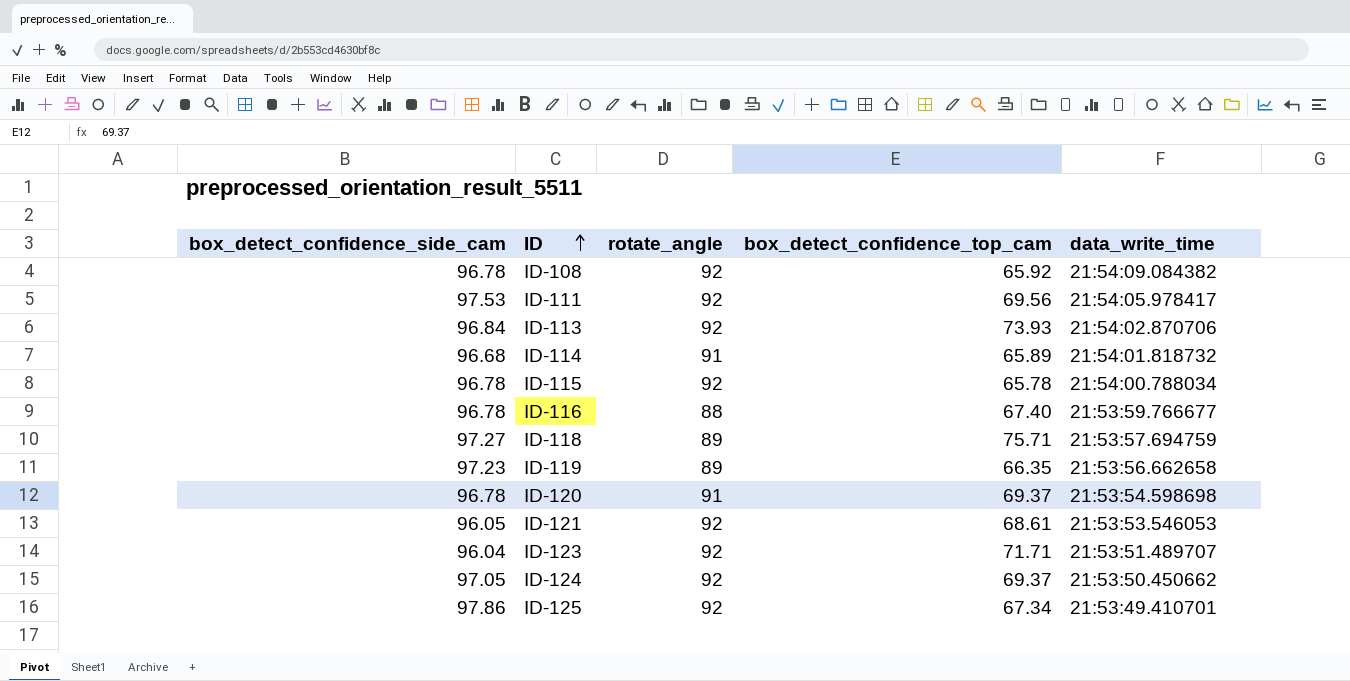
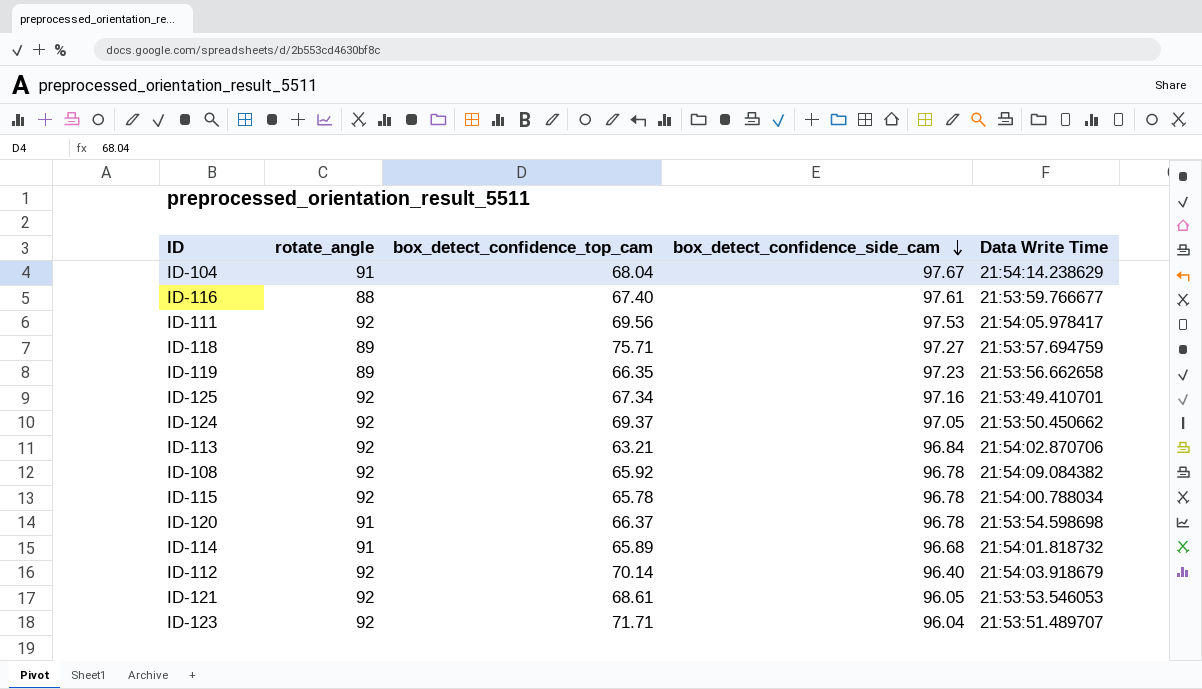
row order: ID ascending -> box_detect_confidence_side_cam descending
column box_detect_confidence_side_cam | position: 1 -> 4
column name: data_write_time -> Data Write Time
row ID-104: none -> 91 | 68.04 | 97.67 | 21:54:14.238629
ID-116 | box_detect_confidence_side_cam: 96.78 -> 97.61
ID-125 | box_detect_confidence_side_cam: 97.86 -> 97.16
ID-113 | box_detect_confidence_top_cam: 73.93 -> 63.21
ID-120 | box_detect_confidence_top_cam: 69.37 -> 66.37
row ID-112: none -> 92 | 70.14 | 96.40 | 21:54:03.918679

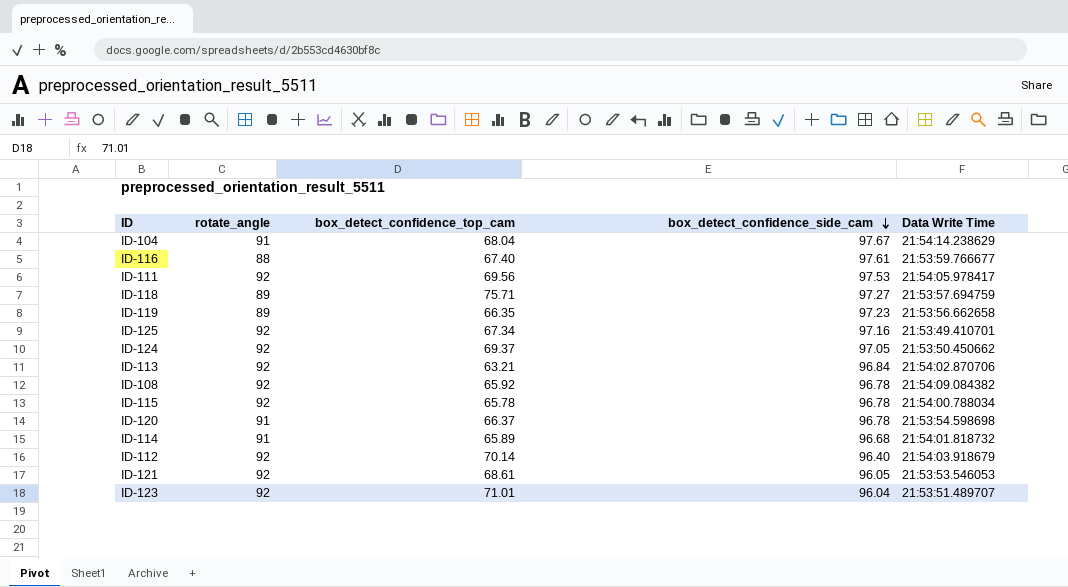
ID-123 | box_detect_confidence_top_cam: 71.71 -> 71.01

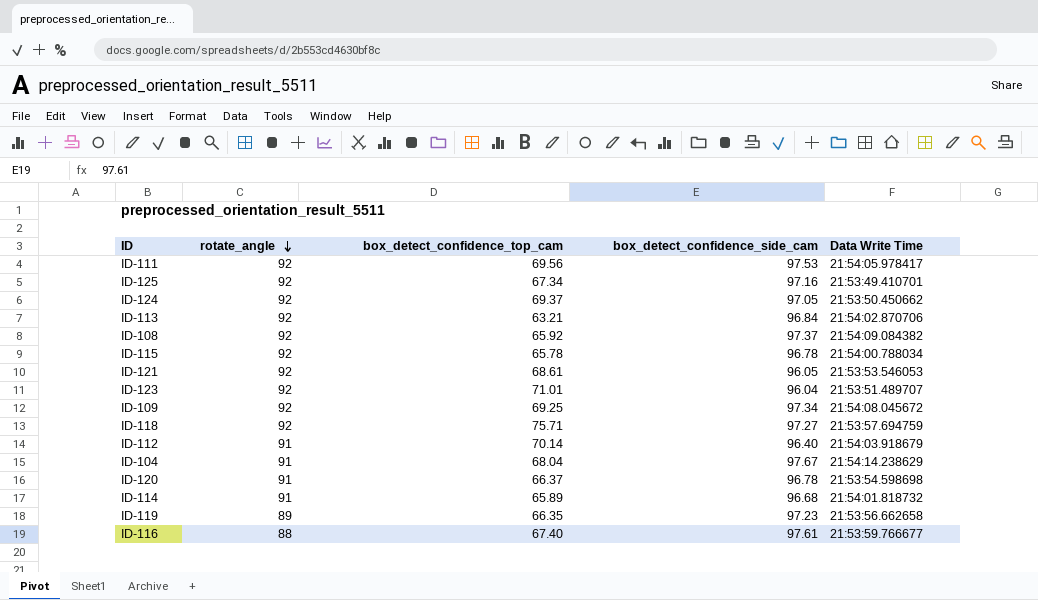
row order: box_detect_confidence_side_cam descending -> rotate_angle descending
ID-108 | box_detect_confidence_side_cam: 96.78 -> 97.37
row ID-109: none -> 92 | 69.25 | 97.34 | 21:54:08.045672
ID-118 | rotate_angle: 89 -> 92
ID-112 | rotate_angle: 92 -> 91

